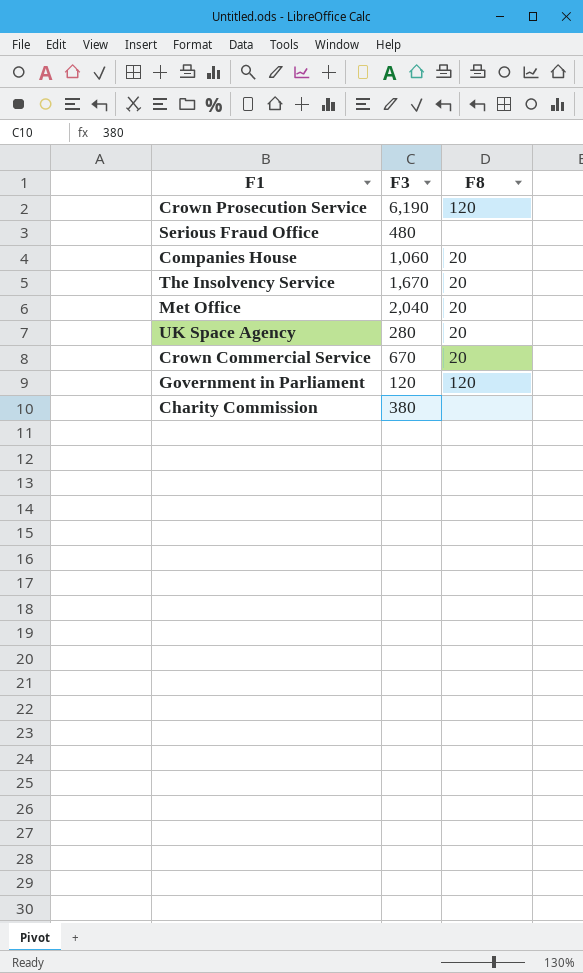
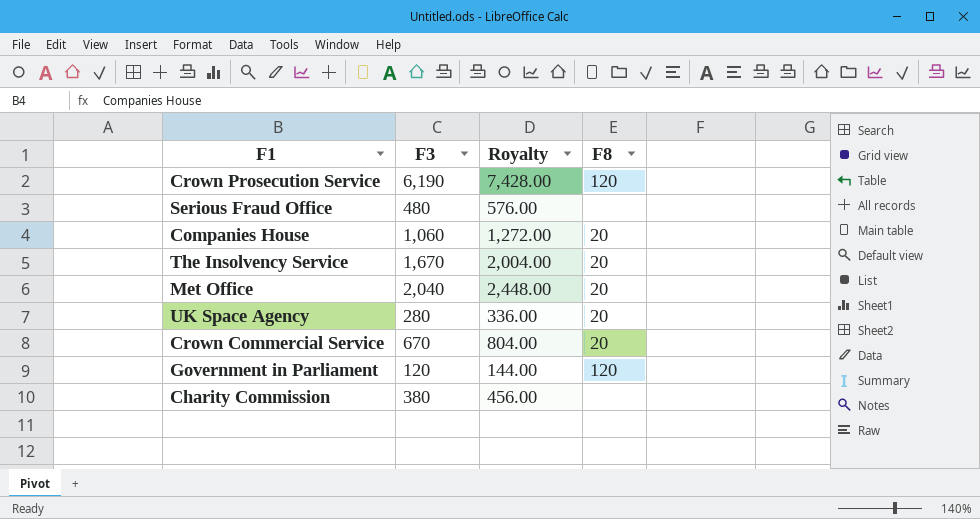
column Royalty | formula: none -> [F3] * 1.2

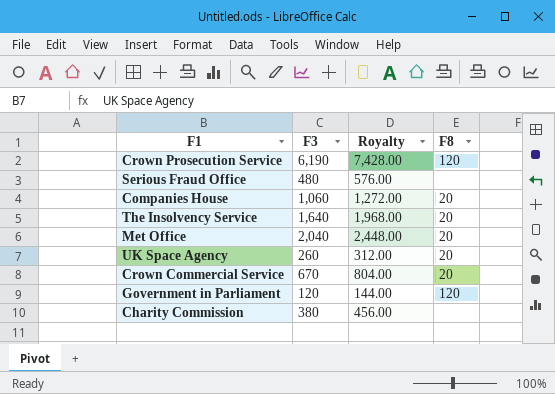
The Insolvency Service | F3: 1,670 -> 1,640
The Insolvency Service | Royalty: 2,004.00 -> 1,968.00
UK Space Agency | F3: 280 -> 260
UK Space Agency | Royalty: 336.00 -> 312.00

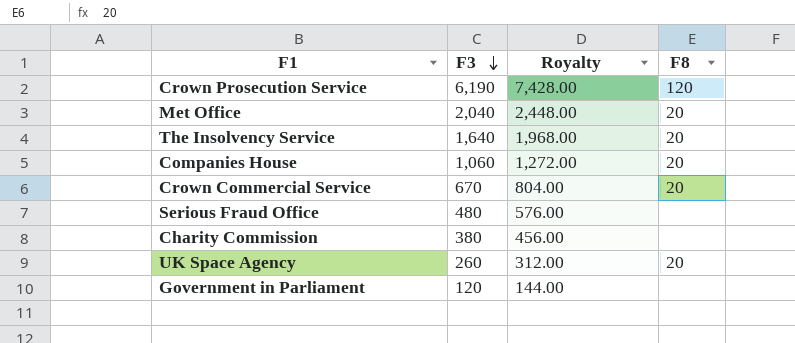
row order: none -> F3 descending
Government in Parliament | F8: 120 -> none

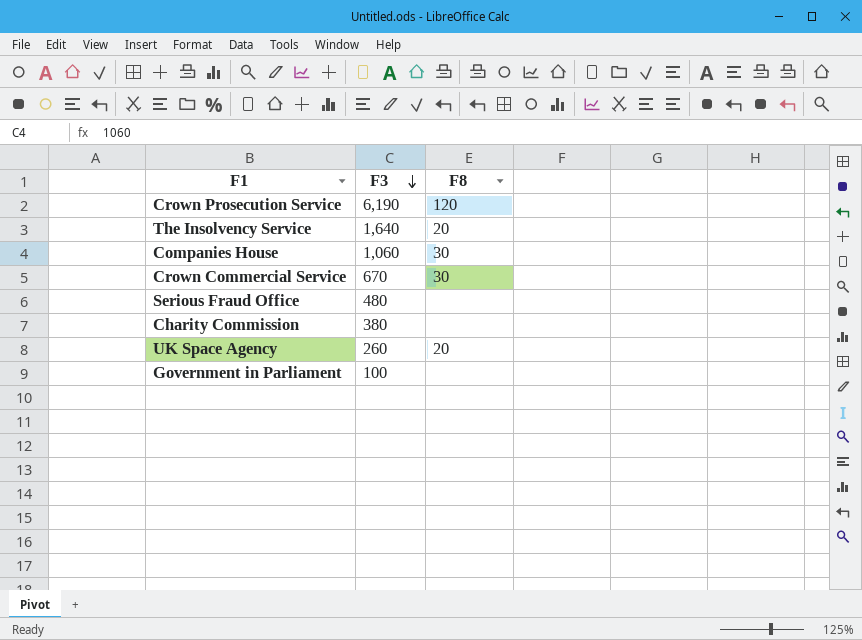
column Royalty | formula: [F3] * 1.2 -> none
row Met Office: 2,040 | 2,448.00 | 20 -> none
Companies House | F8: 20 -> 30
Crown Commercial Service | F8: 20 -> 30
Government in Parliament | F3: 120 -> 100

